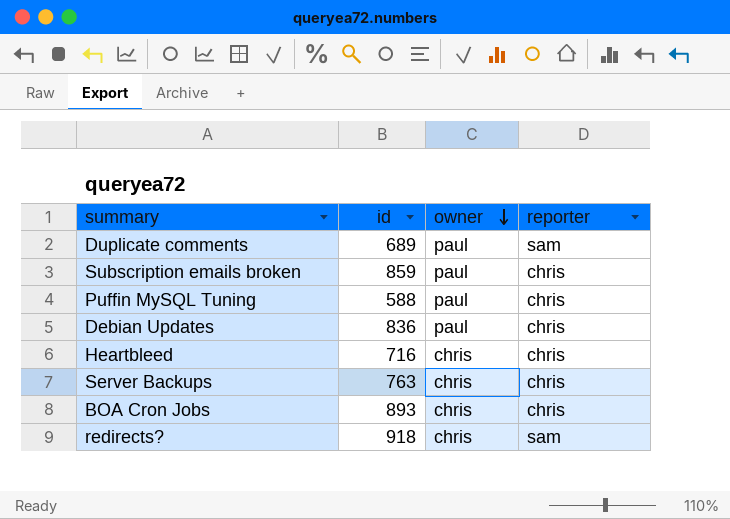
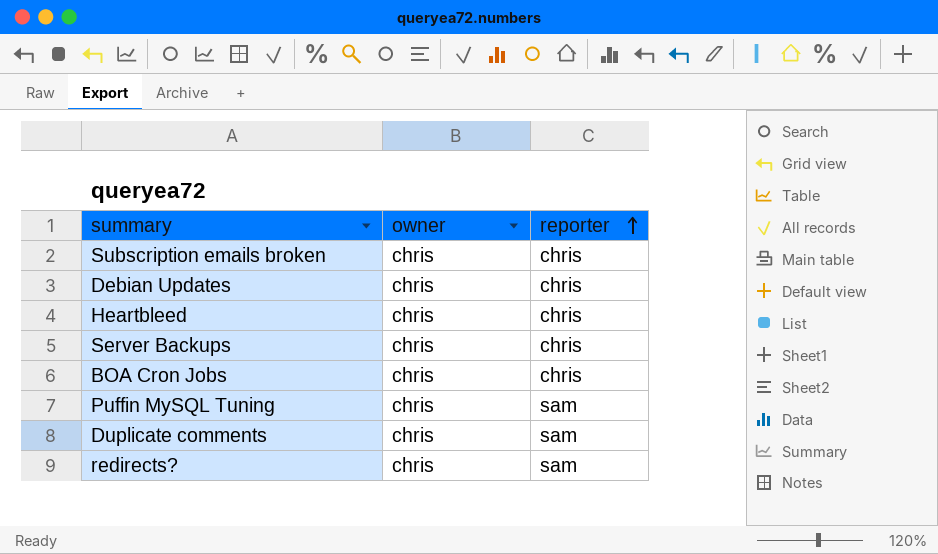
row order: owner descending -> reporter ascending
column id | position: 2 -> none
Subscription emails broken | owner: paul -> chris
Debian Updates | owner: paul -> chris
Puffin MySQL Tuning | owner: paul -> chris
Puffin MySQL Tuning | reporter: chris -> sam
Duplicate comments | owner: paul -> chris

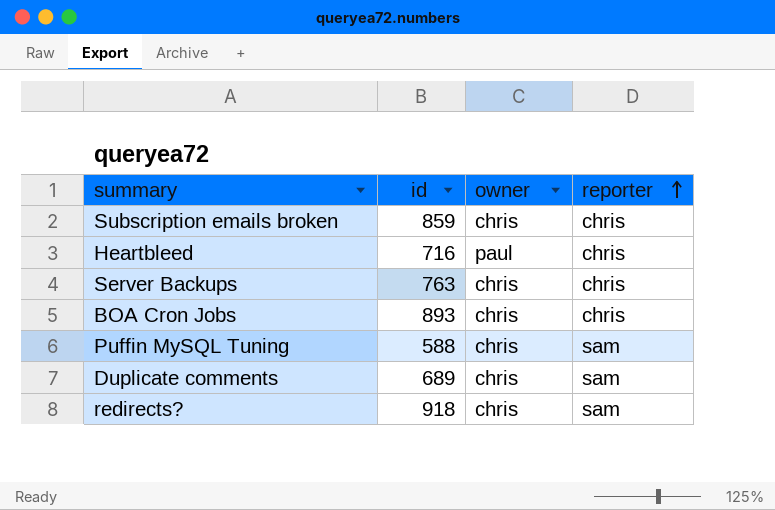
column id | position: none -> 2
row Debian Updates: chris | chris -> none
Heartbleed | owner: chris -> paul

